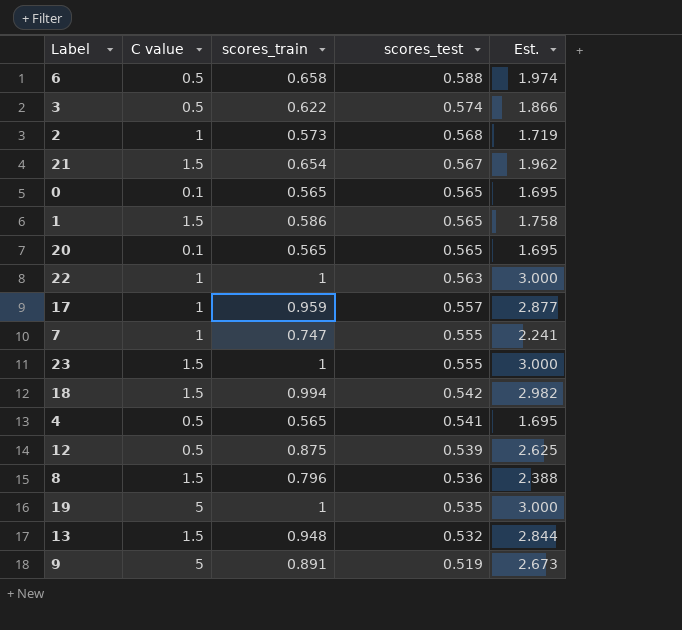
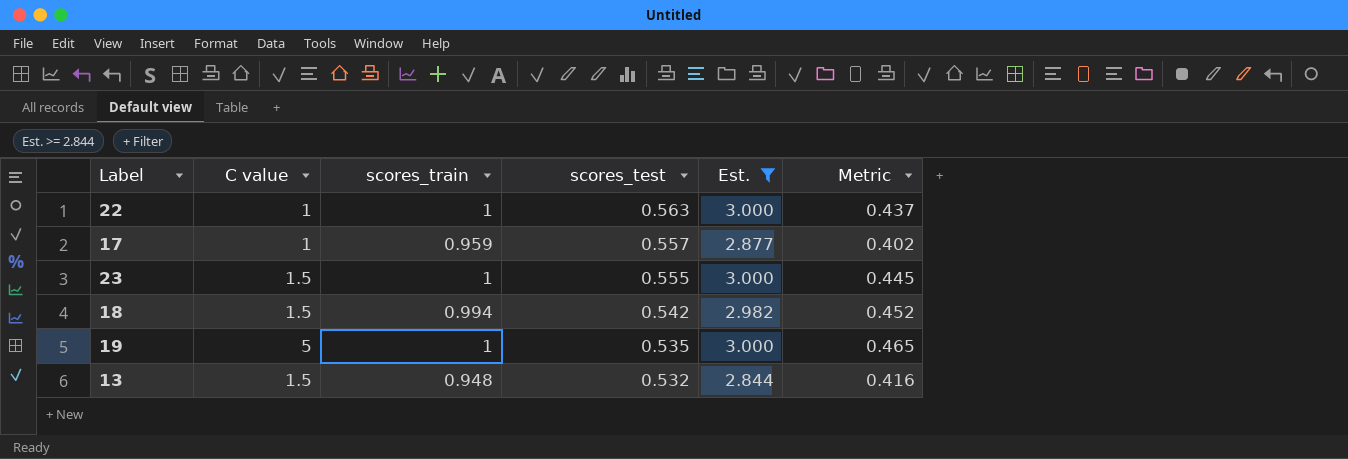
filter: none -> Est. >= 2.844
column Metric | formula: none -> [scores_train] - [scores_test]

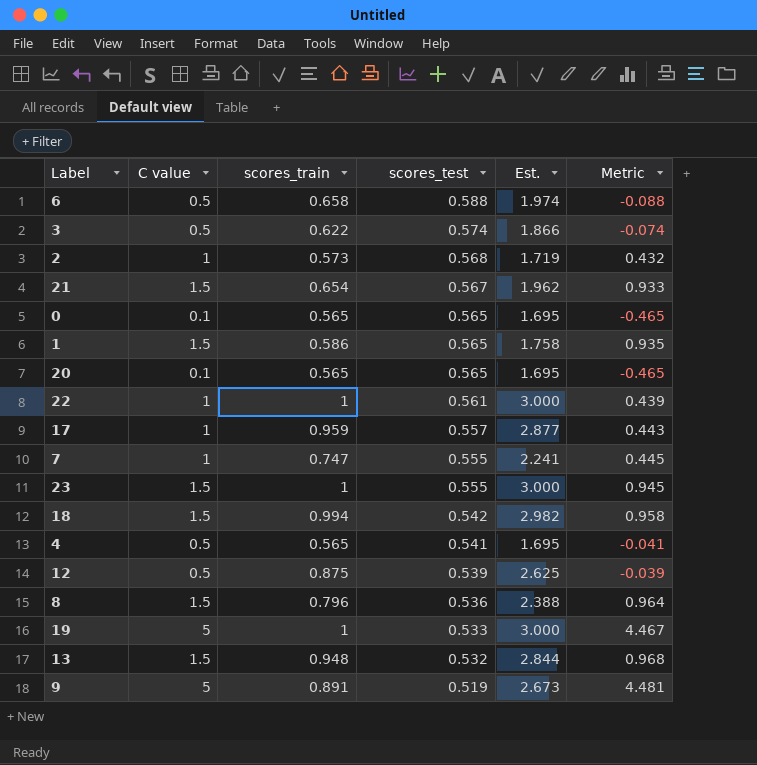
filter: Est. >= 2.844 -> none
column Metric | formula: [scores_train] - [scores_test] -> [C value] - [scores_test]
22 | scores_test: 0.563 -> 0.561
19 | scores_test: 0.535 -> 0.533

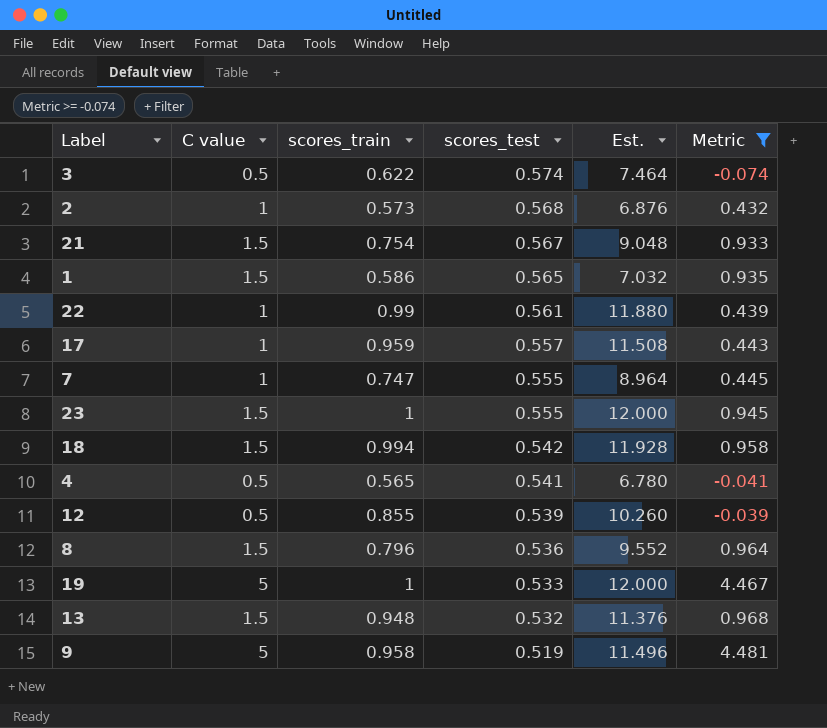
filter: none -> Metric >= -0.074
column Est. | formula: [scores_train] * 3 -> [scores_train] * 12
21 | scores_train: 0.654 -> 0.754
22 | scores_train: 1 -> 0.99
12 | scores_train: 0.875 -> 0.855
9 | scores_train: 0.891 -> 0.958

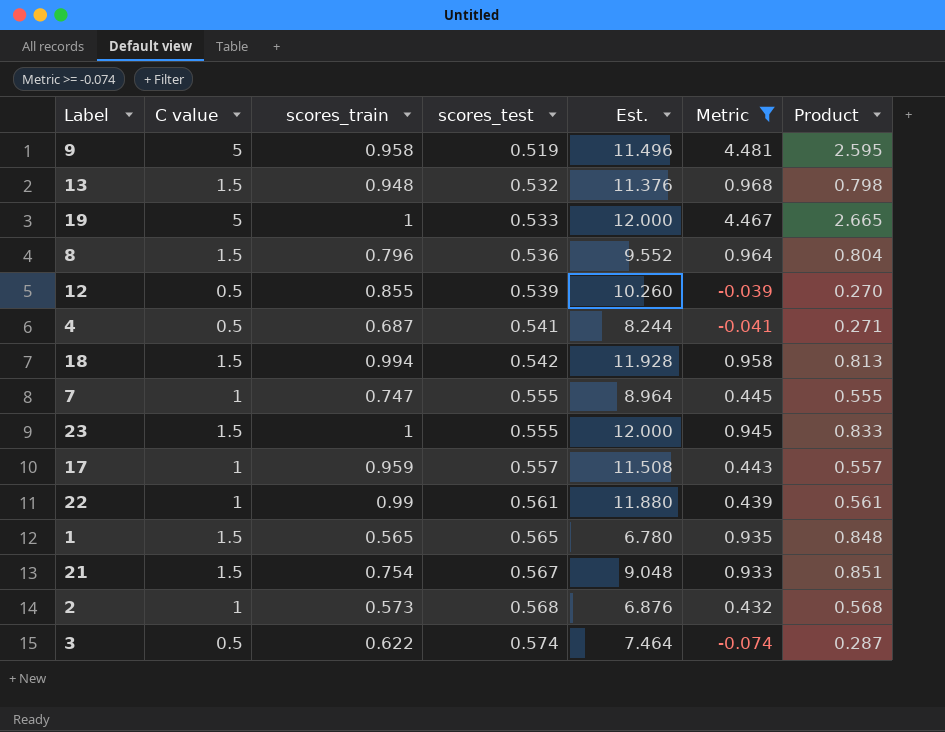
row order: scores_test descending -> scores_test ascending
column Product | formula: none -> [C value] * [scores_test]
4 | scores_train: 0.565 -> 0.687
4 | Est.: 6.780 -> 8.244
1 | scores_train: 0.586 -> 0.565
1 | Est.: 7.032 -> 6.780

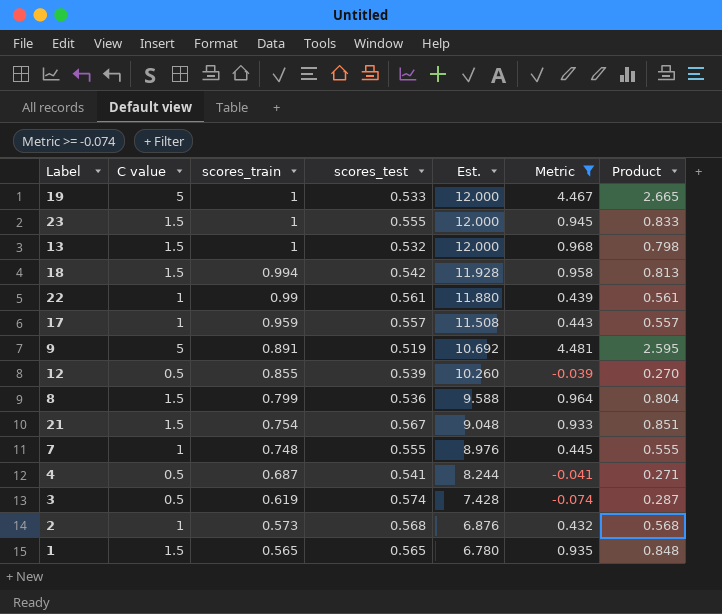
row order: scores_test ascending -> scores_train descending
13 | scores_train: 0.948 -> 1
13 | Est.: 11.376 -> 12.000
9 | scores_train: 0.958 -> 0.891
9 | Est.: 11.496 -> 10.692
8 | scores_train: 0.796 -> 0.799
8 | Est.: 9.552 -> 9.588
7 | scores_train: 0.747 -> 0.748
7 | Est.: 8.964 -> 8.976
3 | scores_train: 0.622 -> 0.619
3 | Est.: 7.464 -> 7.428

